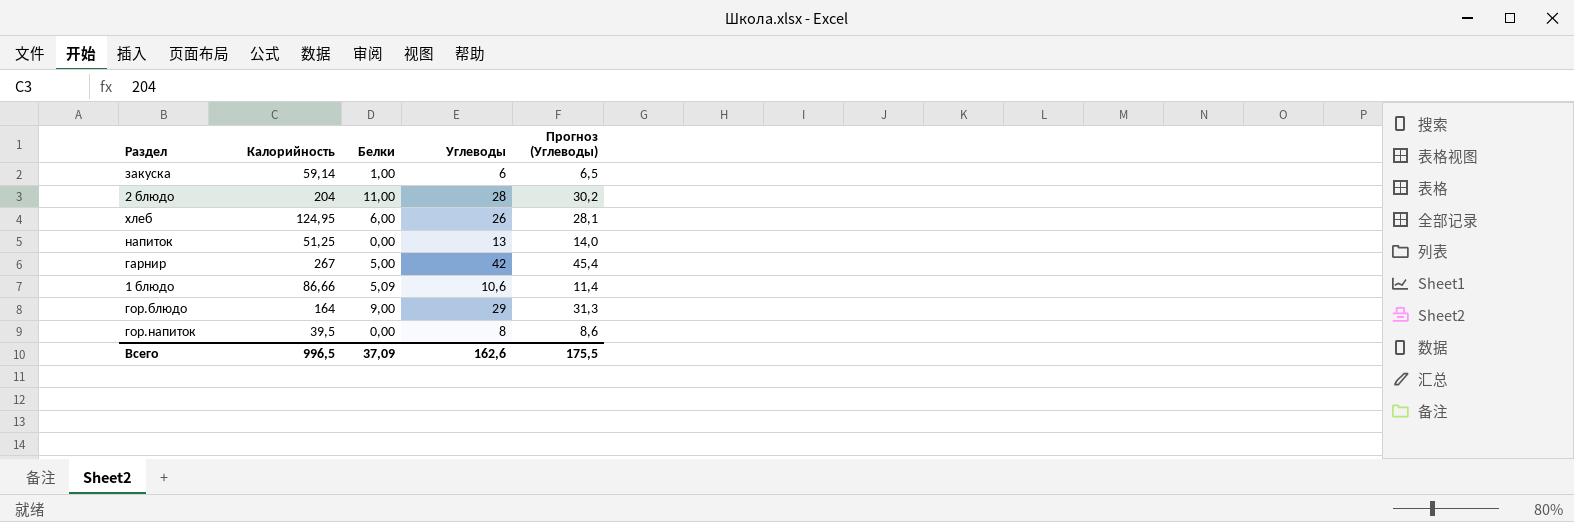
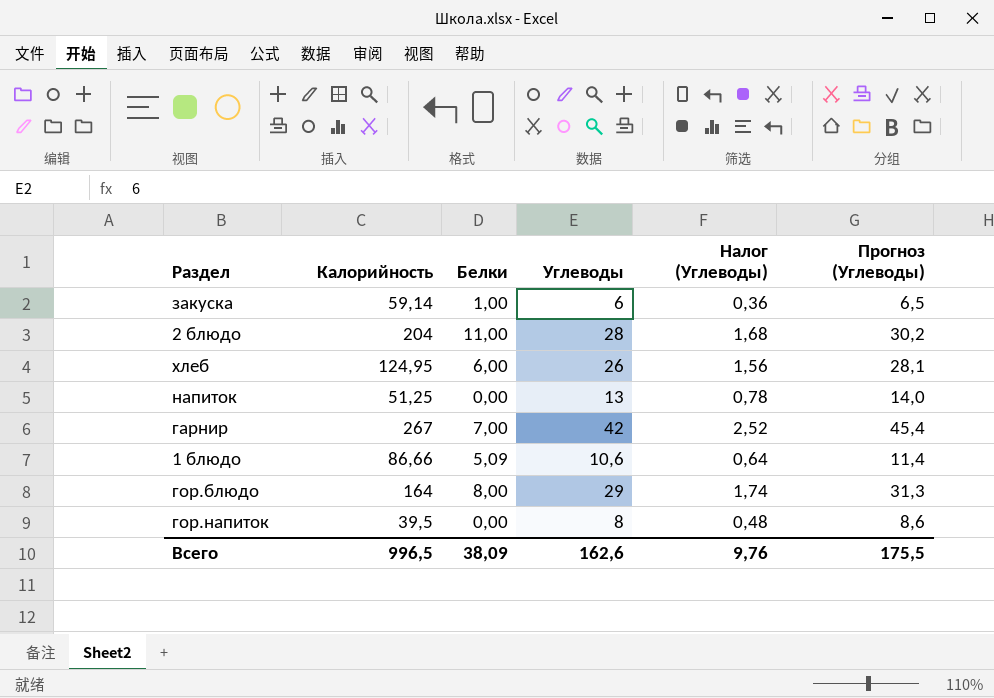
column Налог (Углеводы) | formula: none -> [Углеводы] * 0,06
гарнир | Белки: 5,00 -> 7,00
гор.блюдо | Белки: 9,00 -> 8,00
Всего | Белки: 37,09 -> 38,09

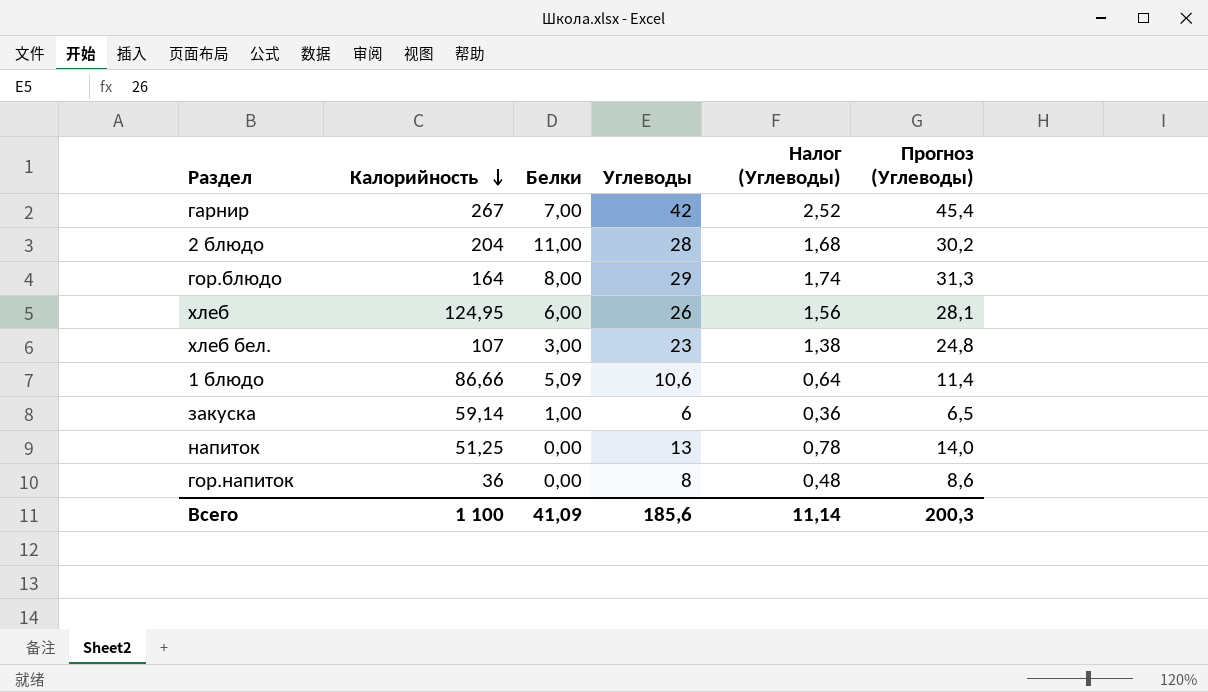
row order: none -> Калорийность descending
row хлеб бел.: none -> 107 | 3,00 | 23 | 1,38 | 24,8
гор.напиток | Калорийность: 39,5 -> 36
Всего | Калорийность: 996,5 -> 1 100
Всего | Белки: 38,09 -> 41,09
Всего | Углеводы: 162,6 -> 185,6
Всего | Налог (Углеводы): 9,76 -> 11,14
Всего | Прогноз (Углеводы): 175,5 -> 200,3

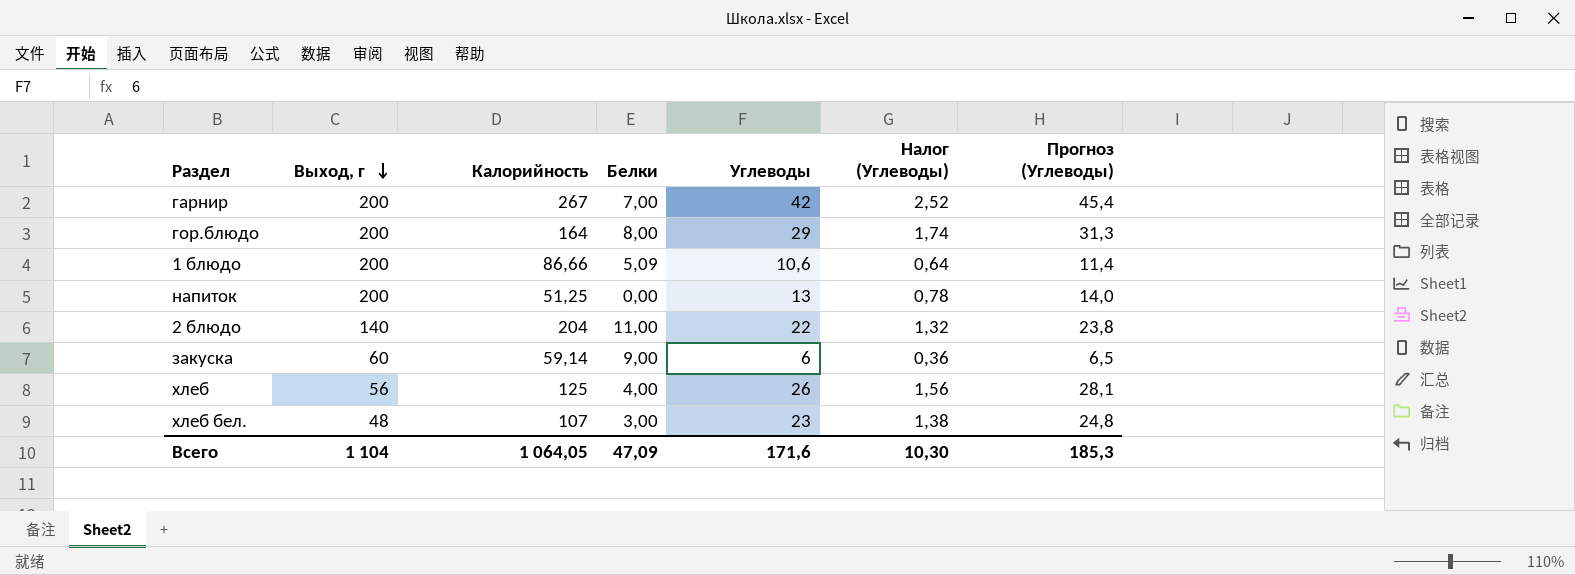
row order: Калорийность descending -> Выход, г descending
column Выход, г | position: none -> 2
row гор.напиток: 36 | 0,00 | 8 | 0,48 | 8,6 -> none
2 блюдо | Углеводы: 28 -> 22
2 блюдо | Налог (Углеводы): 1,68 -> 1,32
2 блюдо | Прогноз (Углеводы): 30,2 -> 23,8
закуска | Белки: 1,00 -> 9,00
хлеб | Калорийность: 124,95 -> 125
хлеб | Белки: 6,00 -> 4,00
Всего | Калорийность: 1 100 -> 1 064,05
Всего | Белки: 41,09 -> 47,09
Всего | Углеводы: 185,6 -> 171,6
Всего | Налог (Углеводы): 11,14 -> 10,30
Всего | Прогноз (Углеводы): 200,3 -> 185,3

